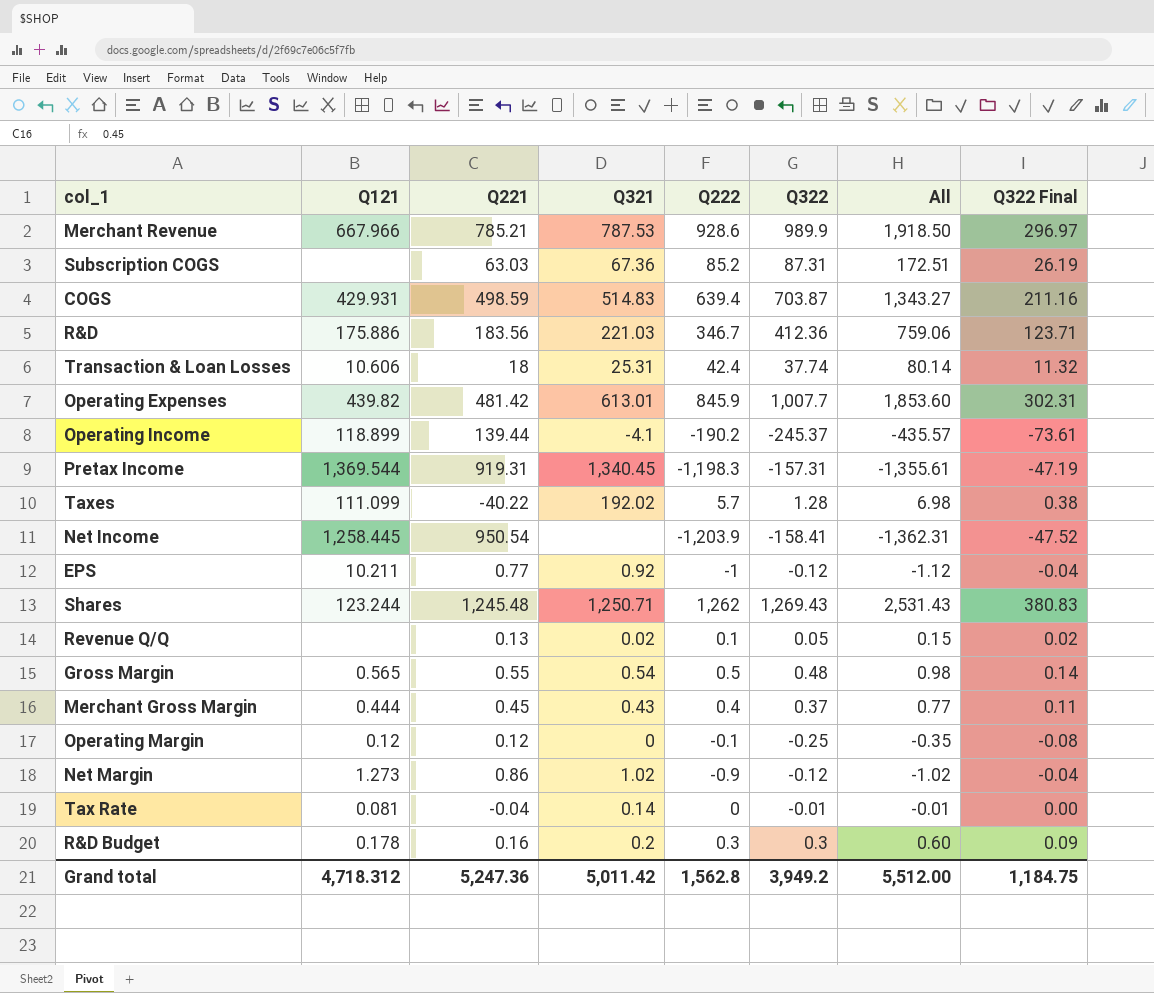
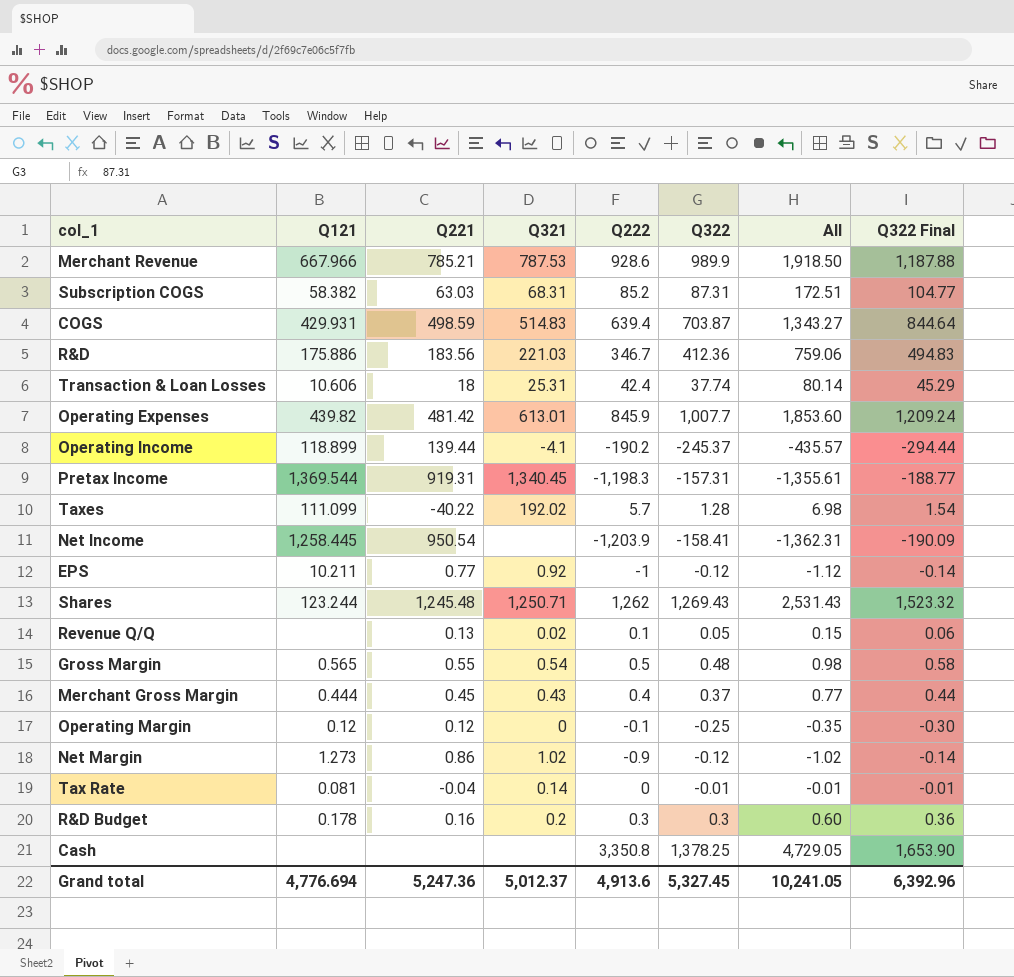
column Q322 Final | formula: [Q322] * 0.3 -> [Q322] * 1.2
Subscription COGS | Q121: none -> 58.382
Subscription COGS | Q321: 67.36 -> 68.31
row Cash: none -> none | none | none | 3,350.8 | 1,378.25 | 4,729.05 | 1,653.90
Grand total | Q121: 4,718.312 -> 4,776.694
Grand total | Q321: 5,011.42 -> 5,012.37
Grand total | Q222: 1,562.8 -> 4,913.6
Grand total | Q322: 3,949.2 -> 5,327.45
Grand total | All: 5,512.00 -> 10,241.05
Grand total | Q322 Final: 1,184.75 -> 6,392.96

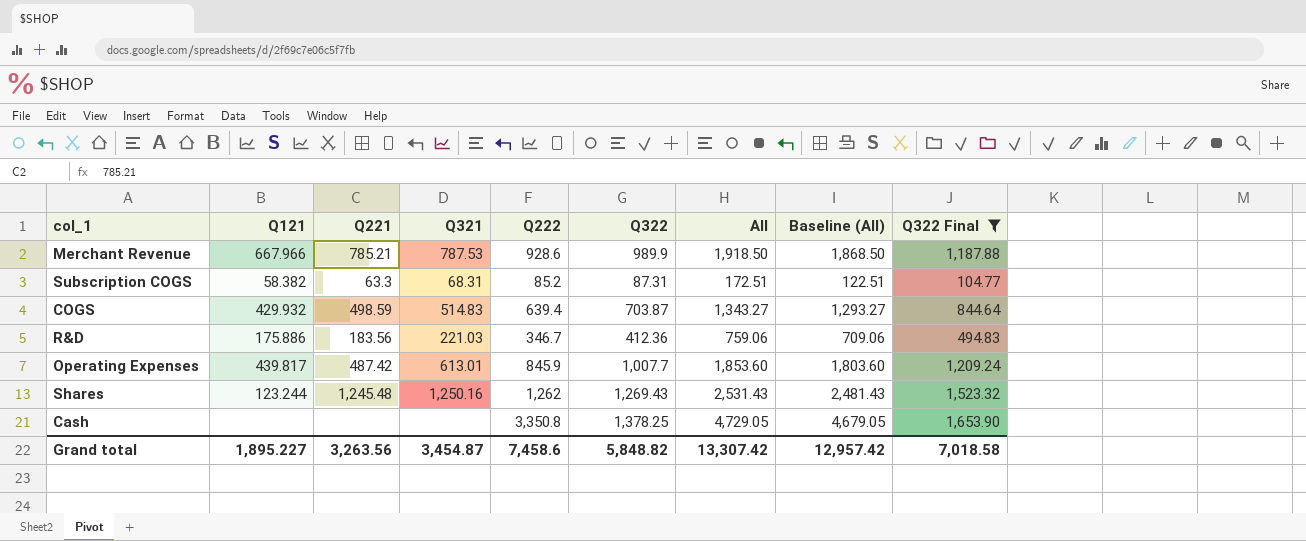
filter: none -> Q322 Final >= 104.77
column Baseline (All) | formula: none -> [All] - 50
Subscription COGS | Q221: 63.03 -> 63.3
COGS | Q121: 429.931 -> 429.932
Operating Expenses | Q121: 439.82 -> 439.817
Operating Expenses | Q221: 481.42 -> 487.42
Shares | Q321: 1,250.71 -> 1,250.16
Grand total | Q121: 4,776.694 -> 1,895.227
Grand total | Q221: 5,247.36 -> 3,263.56
Grand total | Q321: 5,012.37 -> 3,454.87
Grand total | Q222: 4,913.6 -> 7,458.6
Grand total | Q322: 5,327.45 -> 5,848.82
Grand total | All: 10,241.05 -> 13,307.42
Grand total | Q322 Final: 6,392.96 -> 7,018.58

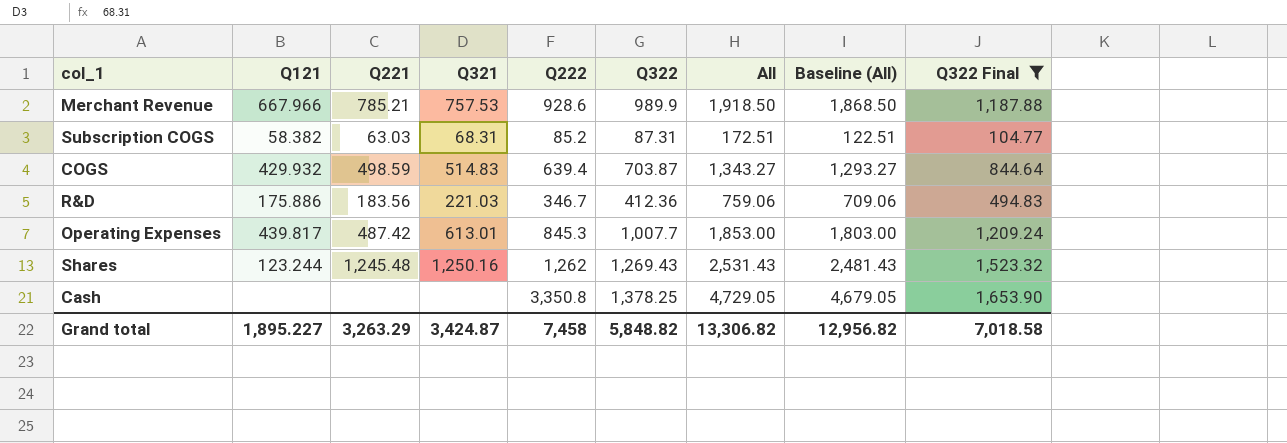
Merchant Revenue | Q321: 787.53 -> 757.53
Subscription COGS | Q221: 63.3 -> 63.03
Operating Expenses | Q222: 845.9 -> 845.3
Operating Expenses | All: 1,853.60 -> 1,853.00
Operating Expenses | Baseline (All): 1,803.60 -> 1,803.00
Grand total | Q221: 3,263.56 -> 3,263.29
Grand total | Q321: 3,454.87 -> 3,424.87
Grand total | Q222: 7,458.6 -> 7,458
Grand total | All: 13,307.42 -> 13,306.82
Grand total | Baseline (All): 12,957.42 -> 12,956.82

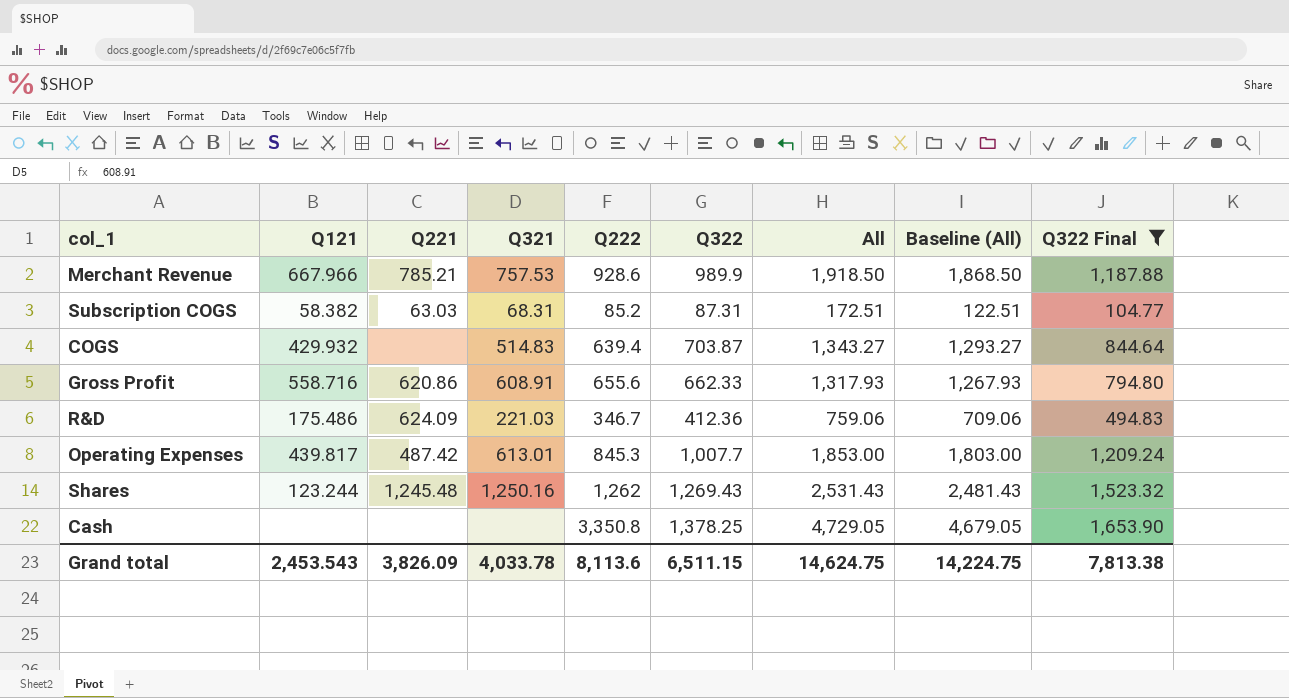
COGS | Q221: 498.59 -> none
row Gross Profit: none -> 558.716 | 620.86 | 608.91 | 655.6 | 662.33 | 1,317.93 | 1,267.93 | 794.80
R&D | Q121: 175.886 -> 175.486
R&D | Q221: 183.56 -> 624.09
Grand total | Q121: 1,895.227 -> 2,453.543
Grand total | Q221: 3,263.29 -> 3,826.09
Grand total | Q321: 3,424.87 -> 4,033.78
Grand total | Q222: 7,458 -> 8,113.6
Grand total | Q322: 5,848.82 -> 6,511.15
Grand total | All: 13,306.82 -> 14,624.75
Grand total | Baseline (All): 12,956.82 -> 14,224.75
Grand total | Q322 Final: 7,018.58 -> 7,813.38

